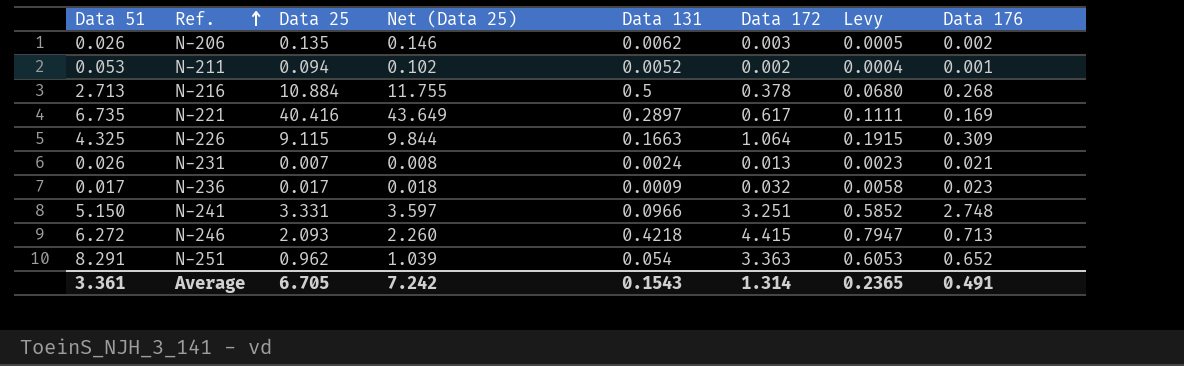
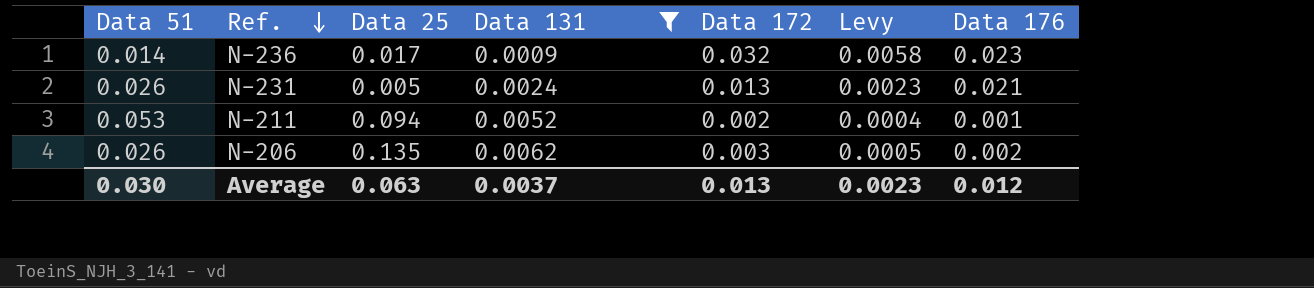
filter: none -> Data 131 <= 0.0062
row order: Ref. ascending -> Ref. descending
column Net (Data 25) | formula: [Data 25] * 1.08 -> none
N-236 | Data 51: 0.017 -> 0.014
N-231 | Data 25: 0.007 -> 0.005
Average | Data 51: 3.361 -> 0.030
Average | Data 25: 6.705 -> 0.063
Average | Data 131: 0.1543 -> 0.0037
Average | Data 172: 1.314 -> 0.013
Average | Levy: 0.2365 -> 0.0023
Average | Data 176: 0.491 -> 0.012

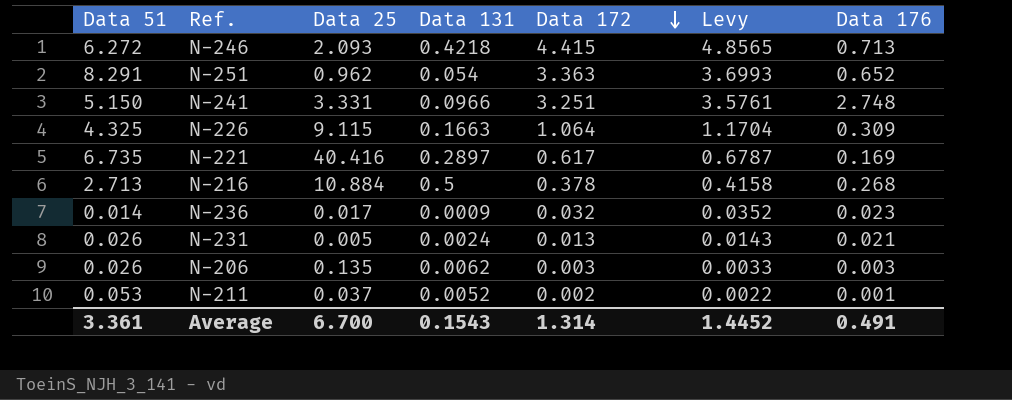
filter: Data 131 <= 0.0062 -> none
row order: Ref. descending -> Data 172 descending
column Levy | formula: [Data 172] * 0.18 -> [Data 172] * 1.1
N-206 | Data 176: 0.002 -> 0.003
N-211 | Data 25: 0.094 -> 0.037
Average | Data 51: 0.030 -> 3.361
Average | Data 25: 0.063 -> 6.700
Average | Data 131: 0.0037 -> 0.1543
Average | Data 172: 0.013 -> 1.314
Average | Levy: 0.0023 -> 1.4452
Average | Data 176: 0.012 -> 0.491

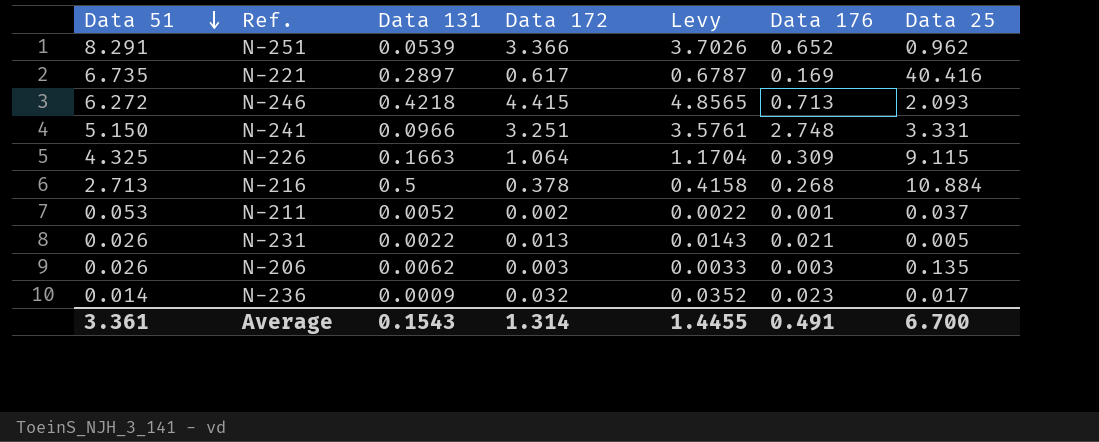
row order: Data 172 descending -> Data 51 descending
column Data 25 | position: 3 -> 7
N-251 | Data 131: 0.054 -> 0.0539
N-251 | Data 172: 3.363 -> 3.366
N-251 | Levy: 3.6993 -> 3.7026
N-231 | Data 131: 0.0024 -> 0.0022
Average | Levy: 1.4452 -> 1.4455

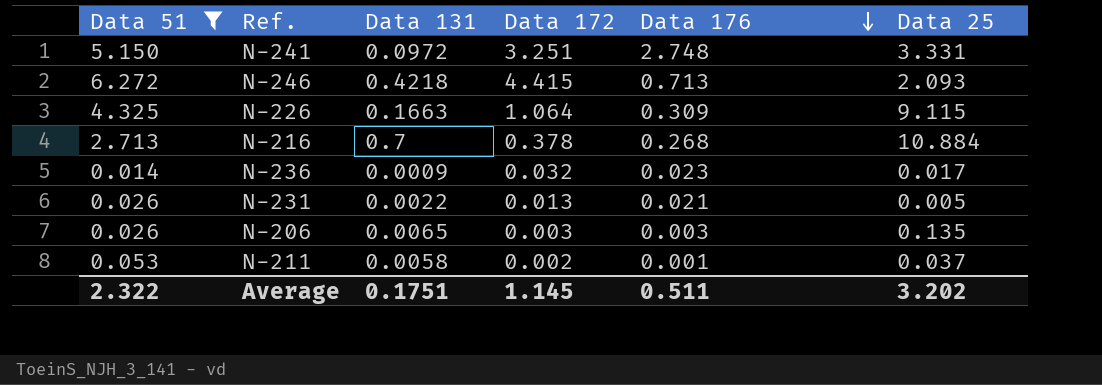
filter: none -> Data 51 <= 6.272
row order: Data 51 descending -> Data 176 descending
column Levy | formula: [Data 172] * 1.1 -> none
N-241 | Data 131: 0.0966 -> 0.0972
N-216 | Data 131: 0.5 -> 0.7
N-206 | Data 131: 0.0062 -> 0.0065
N-211 | Data 131: 0.0052 -> 0.0058
Average | Data 51: 3.361 -> 2.322
Average | Data 131: 0.1543 -> 0.1751
Average | Data 172: 1.314 -> 1.145
Average | Data 176: 0.491 -> 0.511
Average | Data 25: 6.700 -> 3.202

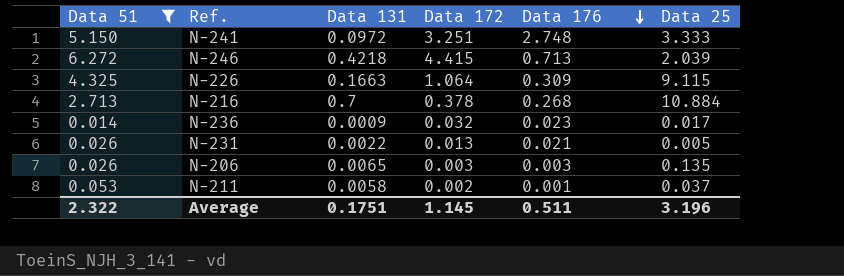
N-241 | Data 25: 3.331 -> 3.333
N-246 | Data 25: 2.093 -> 2.039
Average | Data 25: 3.202 -> 3.196

